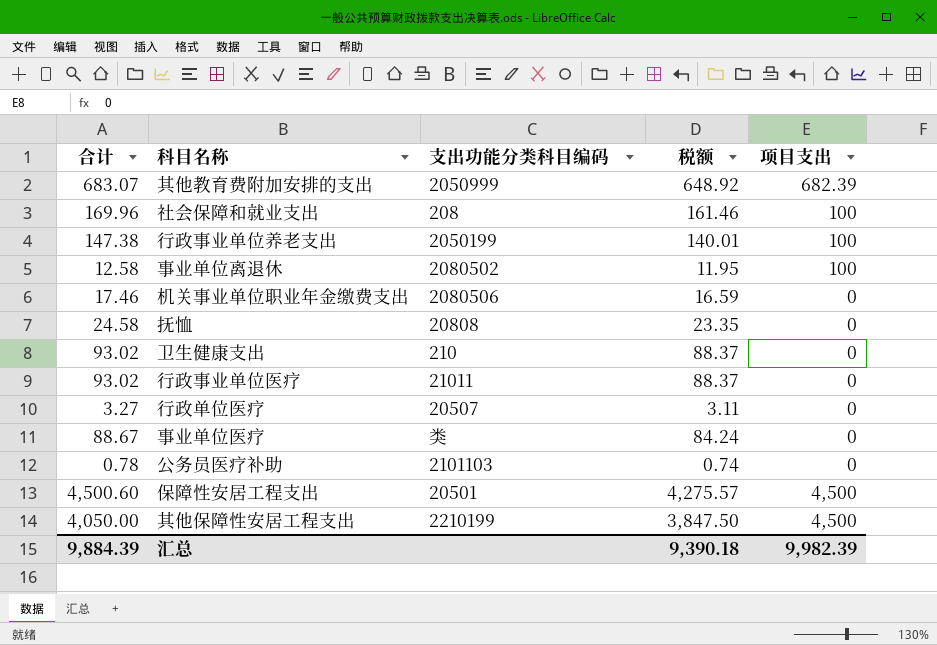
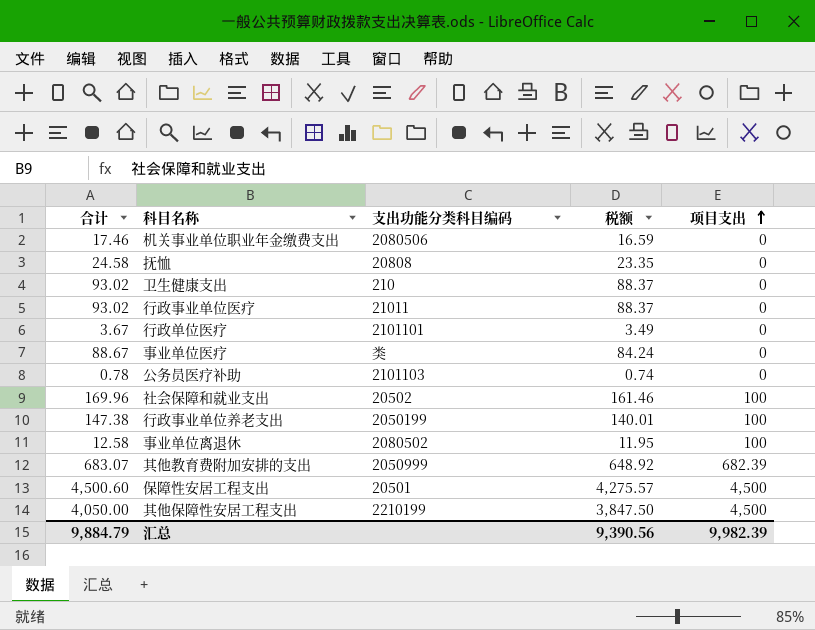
row order: none -> 项目支出 ascending
行政单位医疗 | 合计: 3.27 -> 3.67
行政单位医疗 | 支出功能分类科目编码: 20507 -> 2101101
行政单位医疗 | 税额: 3.11 -> 3.49
社会保障和就业支出 | 支出功能分类科目编码: 208 -> 20502
汇总 | 合计: 9,884.39 -> 9,884.79
汇总 | 税额: 9,390.18 -> 9,390.56

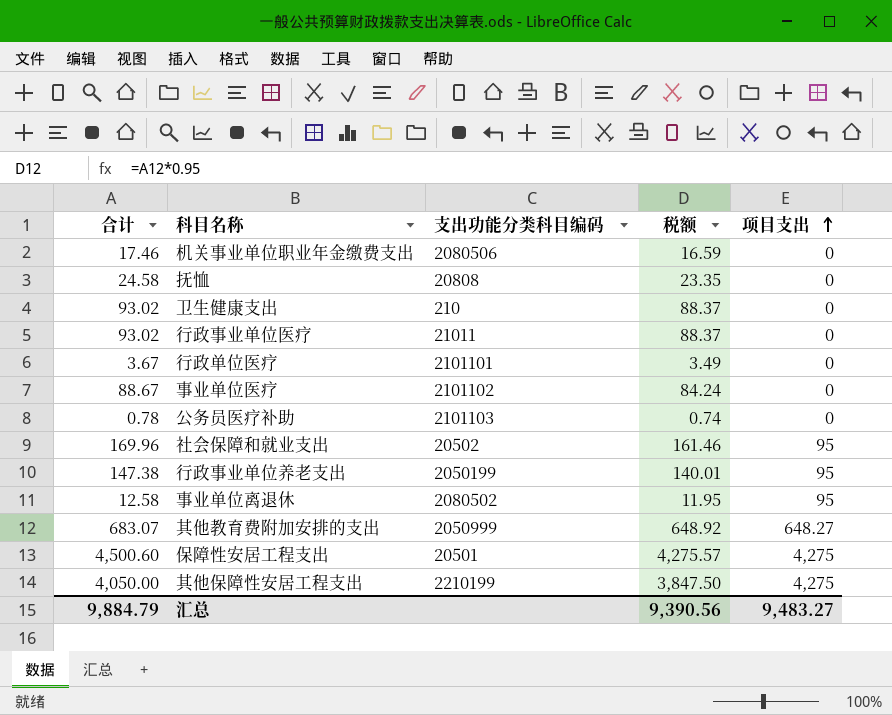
事业单位医疗 | 支出功能分类科目编码: 类 -> 2101102
社会保障和就业支出 | 项目支出: 100 -> 95
行政事业单位养老支出 | 项目支出: 100 -> 95
事业单位离退休 | 项目支出: 100 -> 95
其他教育费附加安排的支出 | 项目支出: 682.39 -> 648.27
保障性安居工程支出 | 项目支出: 4,500 -> 4,275
其他保障性安居工程支出 | 项目支出: 4,500 -> 4,275
汇总 | 项目支出: 9,982.39 -> 9,483.27

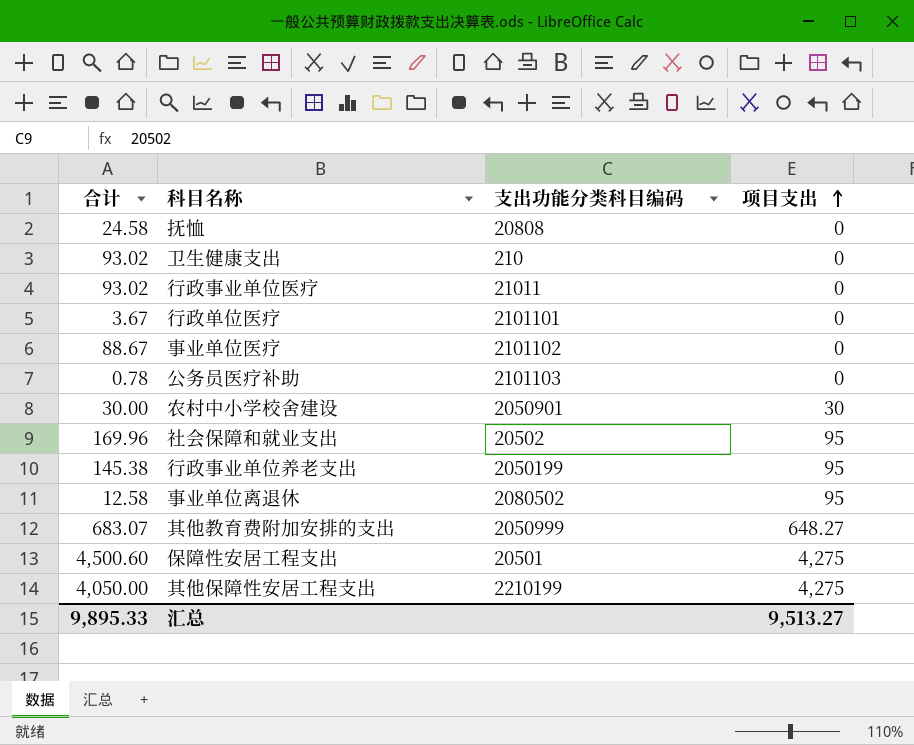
column 税额 | formula: [合计] * 0.95 -> none
row 机关事业单位职业年金缴费支出: 17.46 | 2080506 | 16.59 | 0 -> none
row 农村中小学校舍建设: none -> 30.00 | 2050901 | 30
行政事业单位养老支出 | 合计: 147.38 -> 145.38
汇总 | 合计: 9,884.79 -> 9,895.33
汇总 | 项目支出: 9,483.27 -> 9,513.27

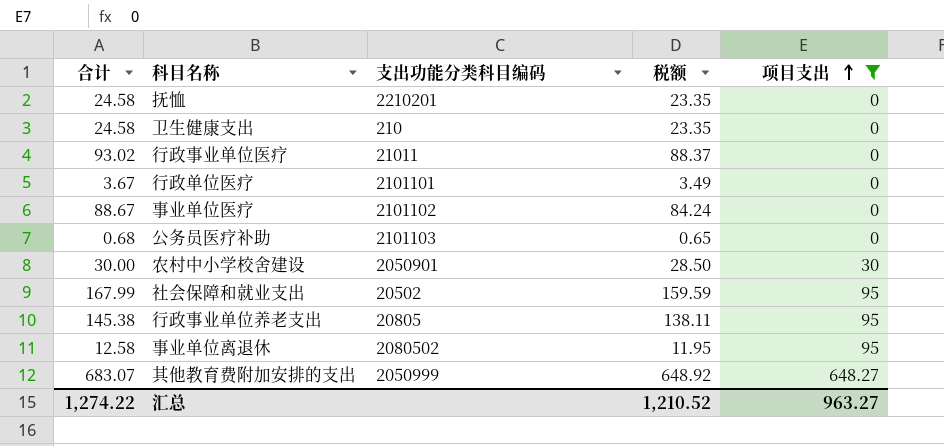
filter: none -> 项目支出 != 4,275
column 税额 | formula: none -> [合计] * 0.95
抚恤 | 支出功能分类科目编码: 20808 -> 2210201
卫生健康支出 | 合计: 93.02 -> 24.58
公务员医疗补助 | 合计: 0.78 -> 0.68
社会保障和就业支出 | 合计: 169.96 -> 167.99
行政事业单位养老支出 | 支出功能分类科目编码: 2050199 -> 20805
汇总 | 合计: 9,895.33 -> 1,274.22
汇总 | 项目支出: 9,513.27 -> 963.27

